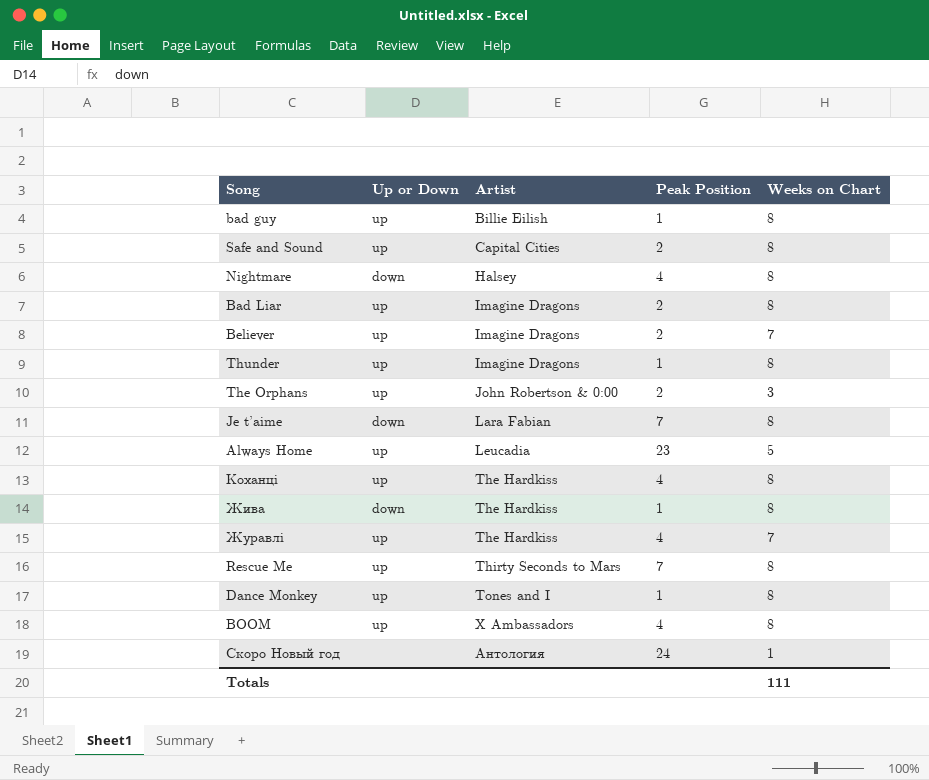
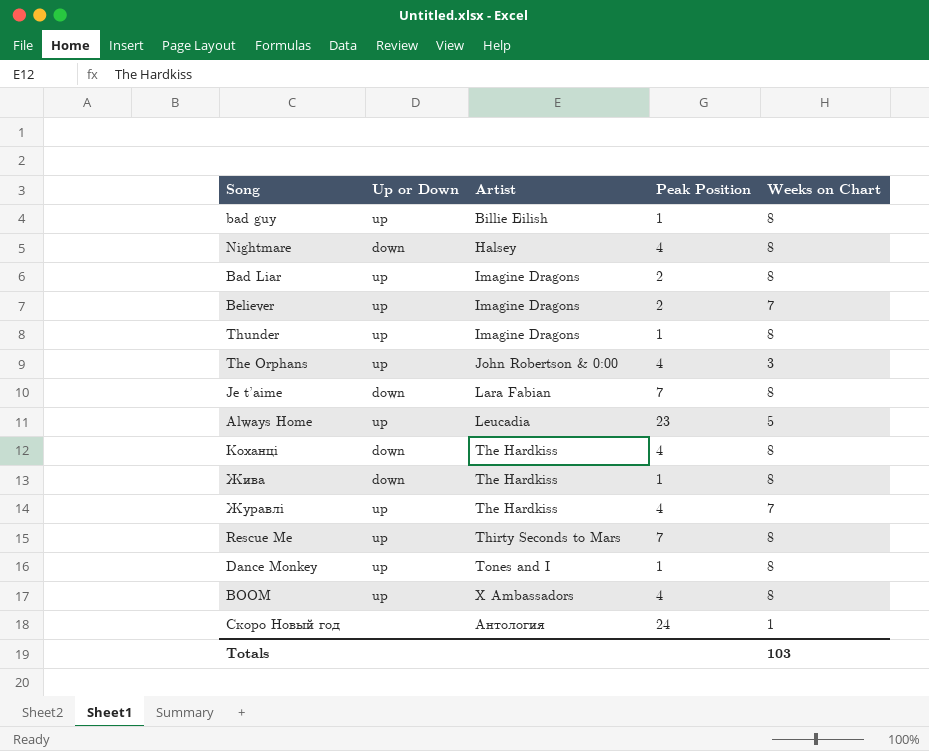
row Safe and Sound: up | Capital Cities | 2 | 8 -> none
The Orphans | Peak Position: 2 -> 4
Коханці | Up or Down: up -> down
Totals | Weeks on Chart: 111 -> 103

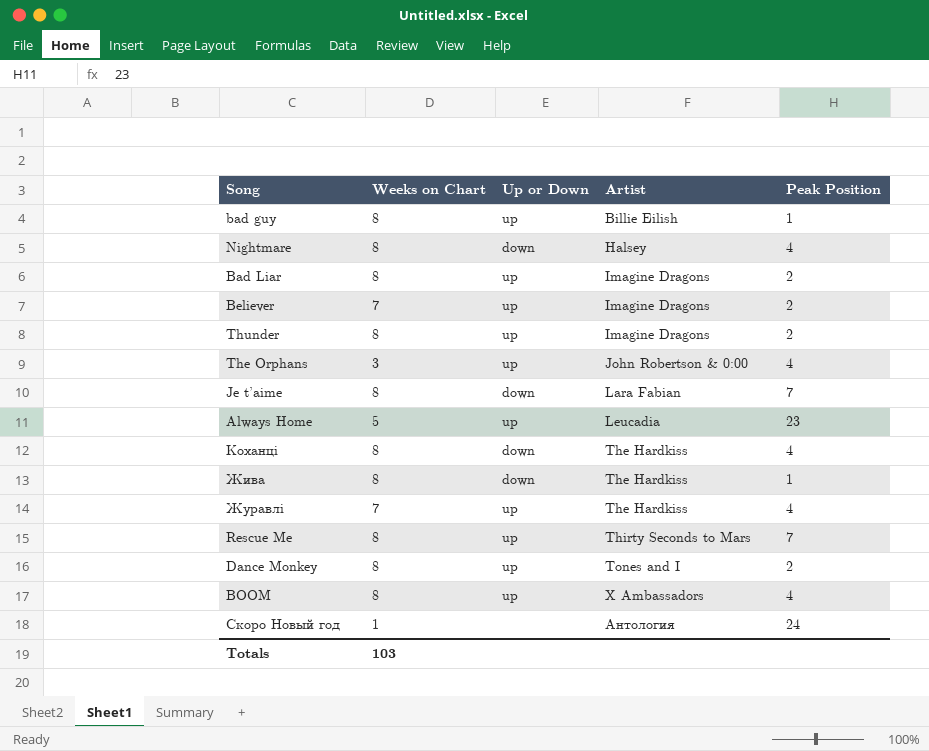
column Weeks on Chart | position: 5 -> 2
Thunder | Peak Position: 1 -> 2
Dance Monkey | Peak Position: 1 -> 2

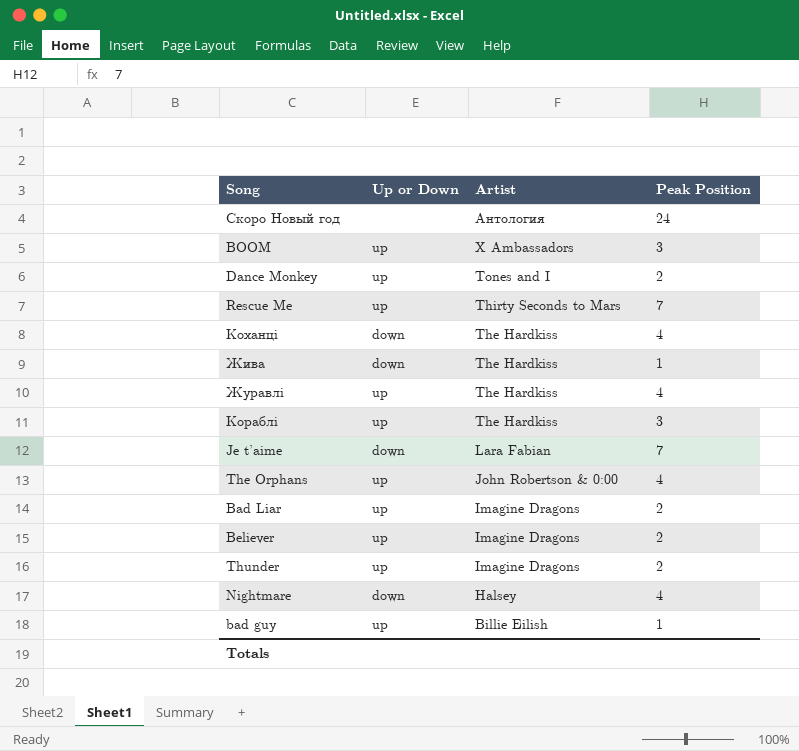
row order: Artist ascending -> Artist descending
column Weeks on Chart | position: 2 -> none
row Always Home: 5 | up | Leucadia | 23 -> none
BOOM | Peak Position: 4 -> 3
row Кораблі: none -> up | The Hardkiss | 3

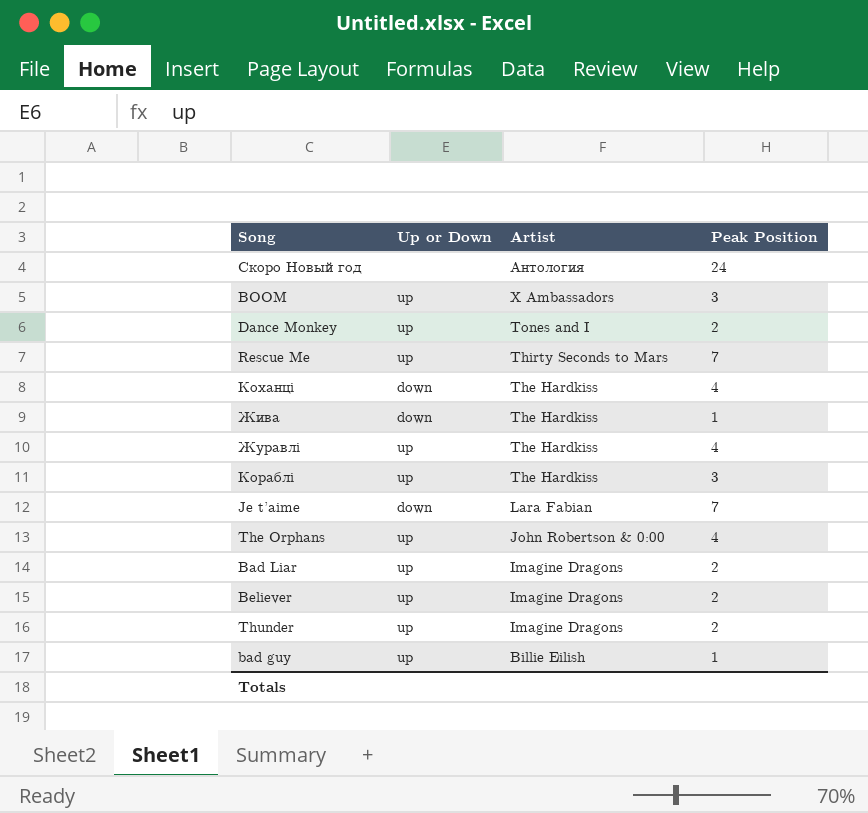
row Nightmare: down | Halsey | 4 -> none

